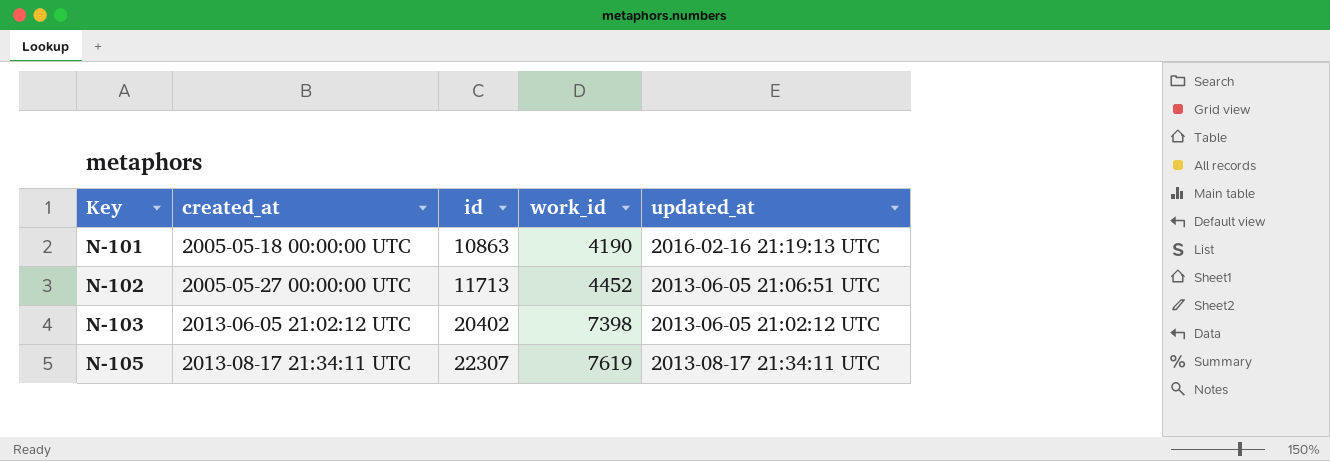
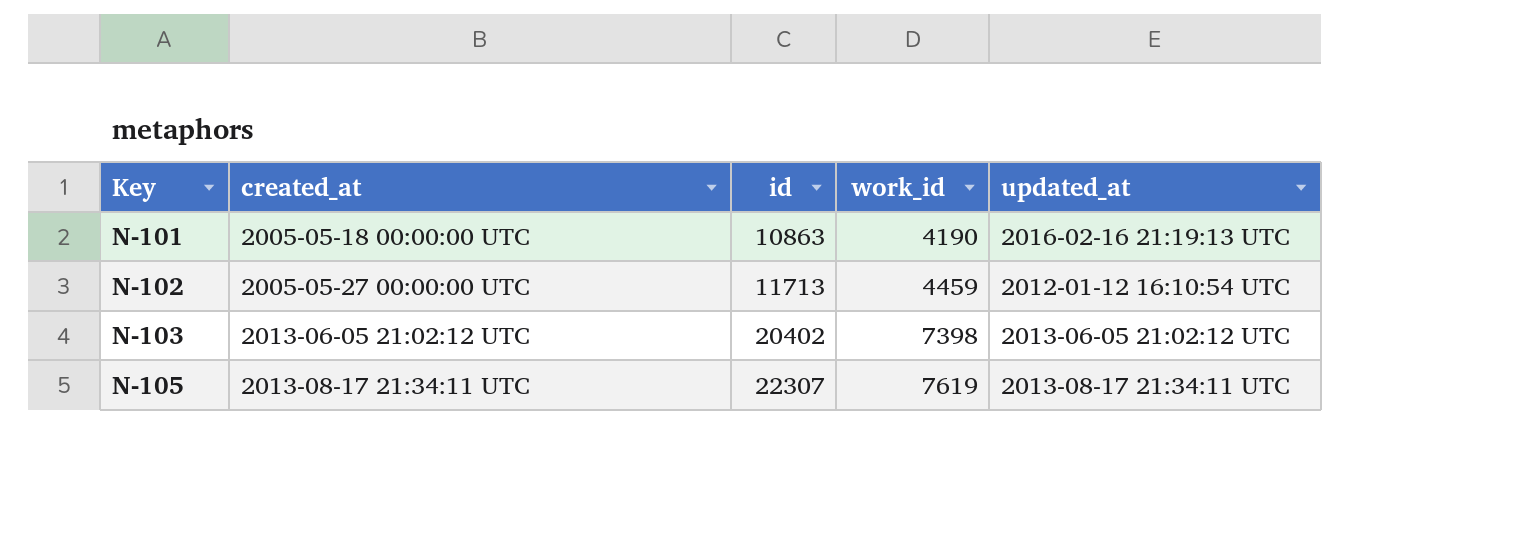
N-102 | work_id: 4452 -> 4459
N-102 | updated_at: 2013-06-05 21:06:51 UTC -> 2012-01-12 16:10:54 UTC

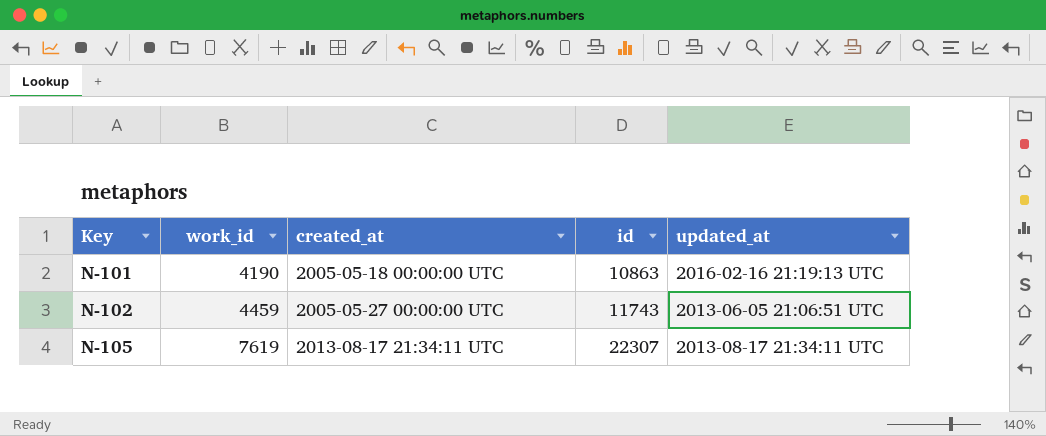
column work_id | position: 4 -> 2
row N-103: 2013-06-05 21:02:12 UTC | 20402 | 7398 | 2013-06-05 21:02:12 UTC -> none
N-102 | id: 11713 -> 11743
N-102 | updated_at: 2012-01-12 16:10:54 UTC -> 2013-06-05 21:06:51 UTC

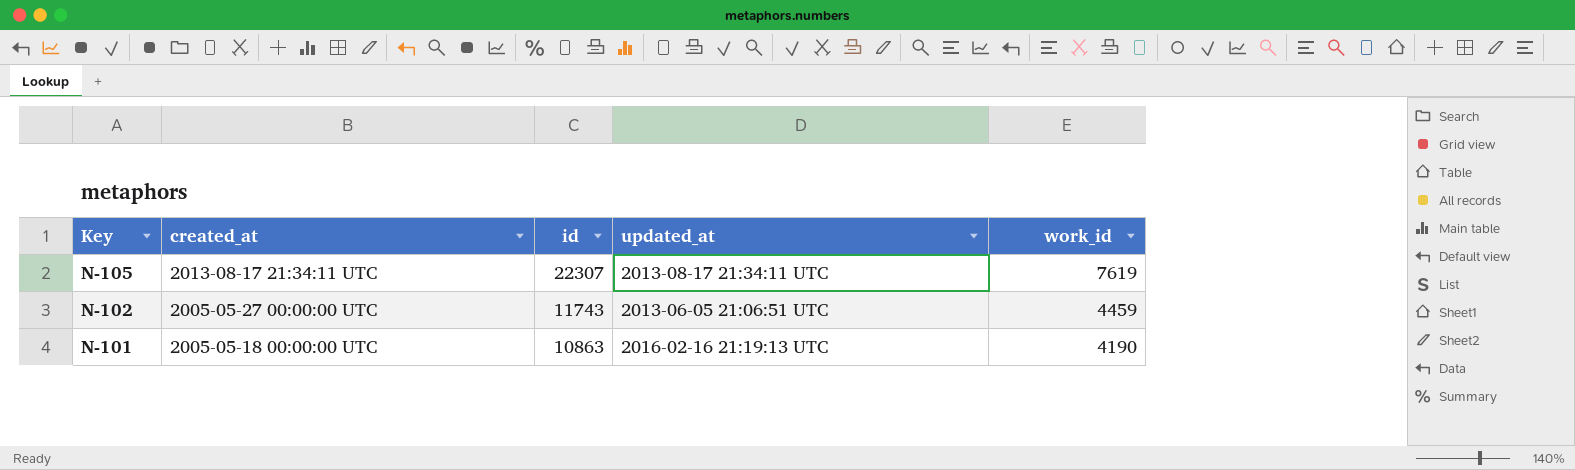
row order: Key ascending -> Key descending
column work_id | position: 2 -> 5

